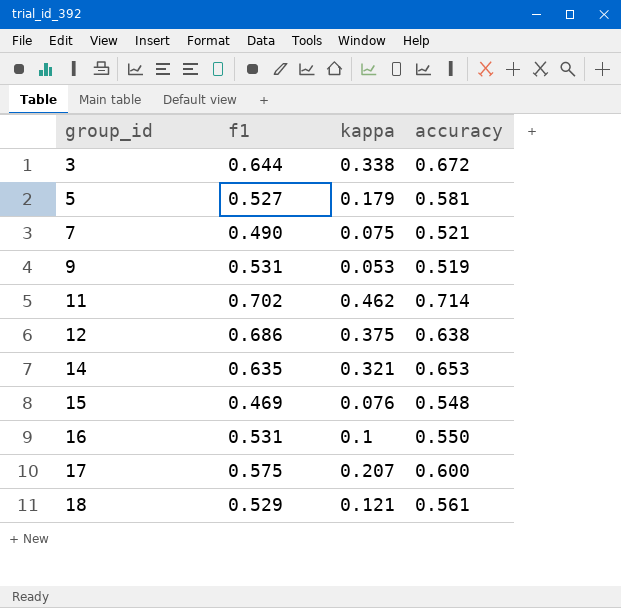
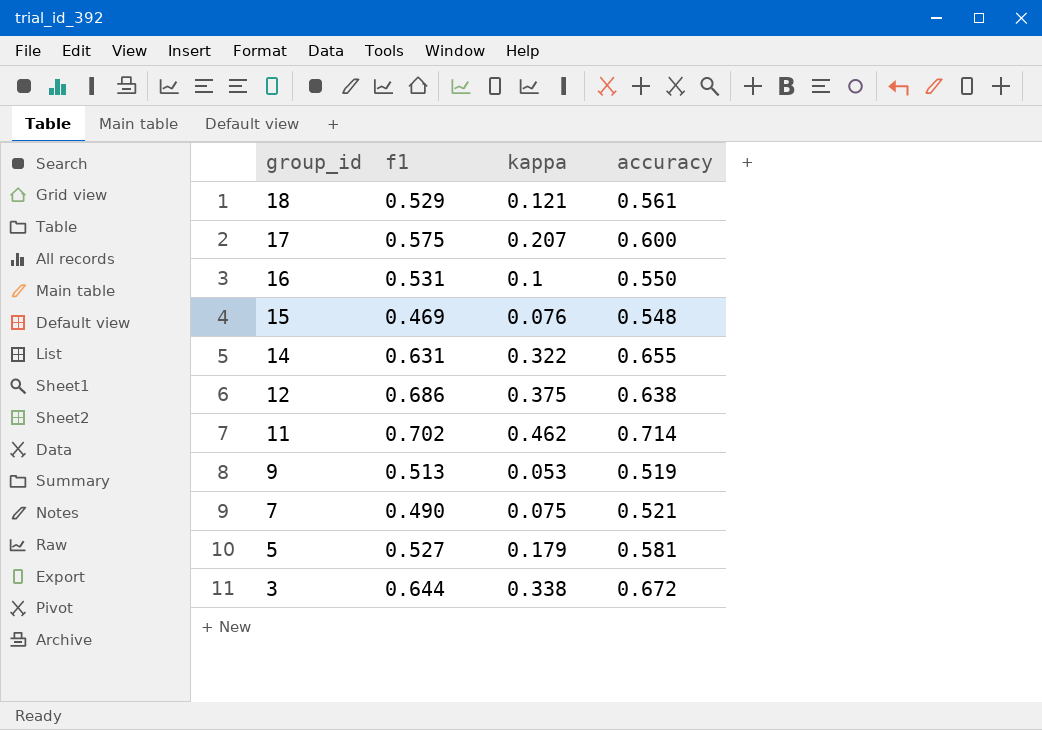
row order: group_id ascending -> group_id descending
14 | f1: 0.635 -> 0.631
14 | kappa: 0.321 -> 0.322
14 | accuracy: 0.653 -> 0.655
9 | f1: 0.531 -> 0.513

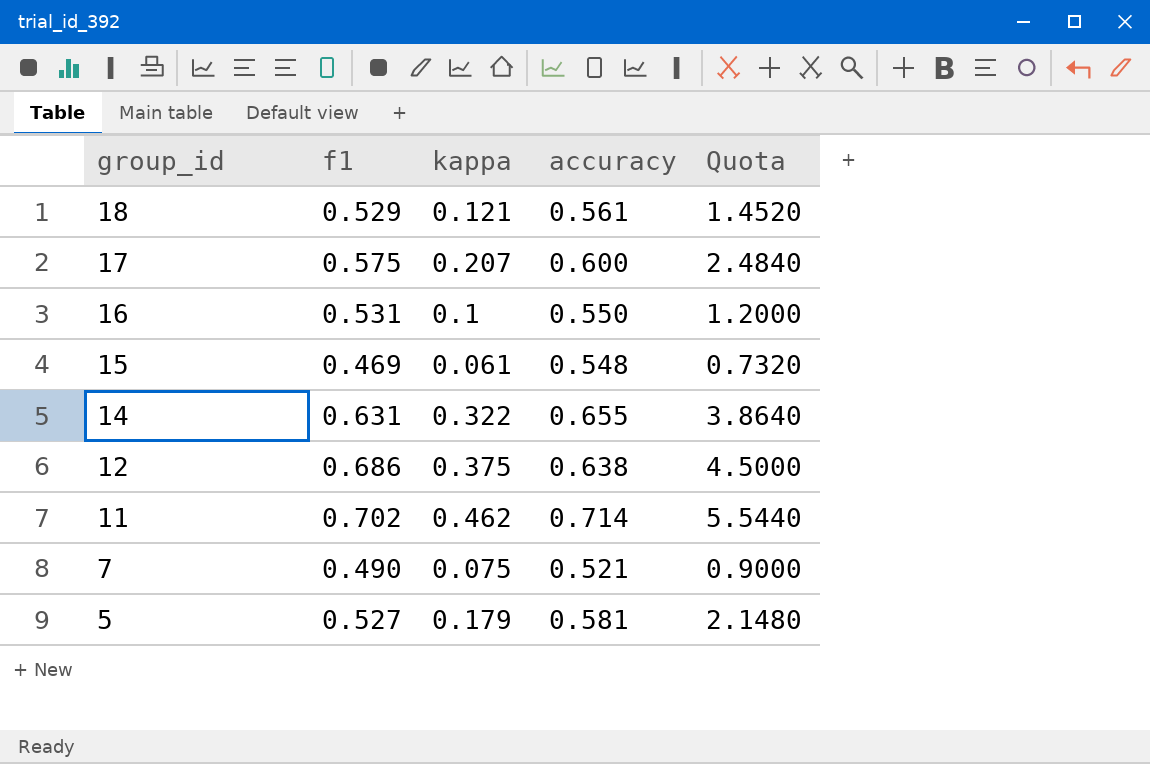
column Quota | formula: none -> [kappa] * 12
row 9: 0.513 | 0.053 | 0.519 -> none
row 3: 0.644 | 0.338 | 0.672 -> none
15 | kappa: 0.076 -> 0.061

